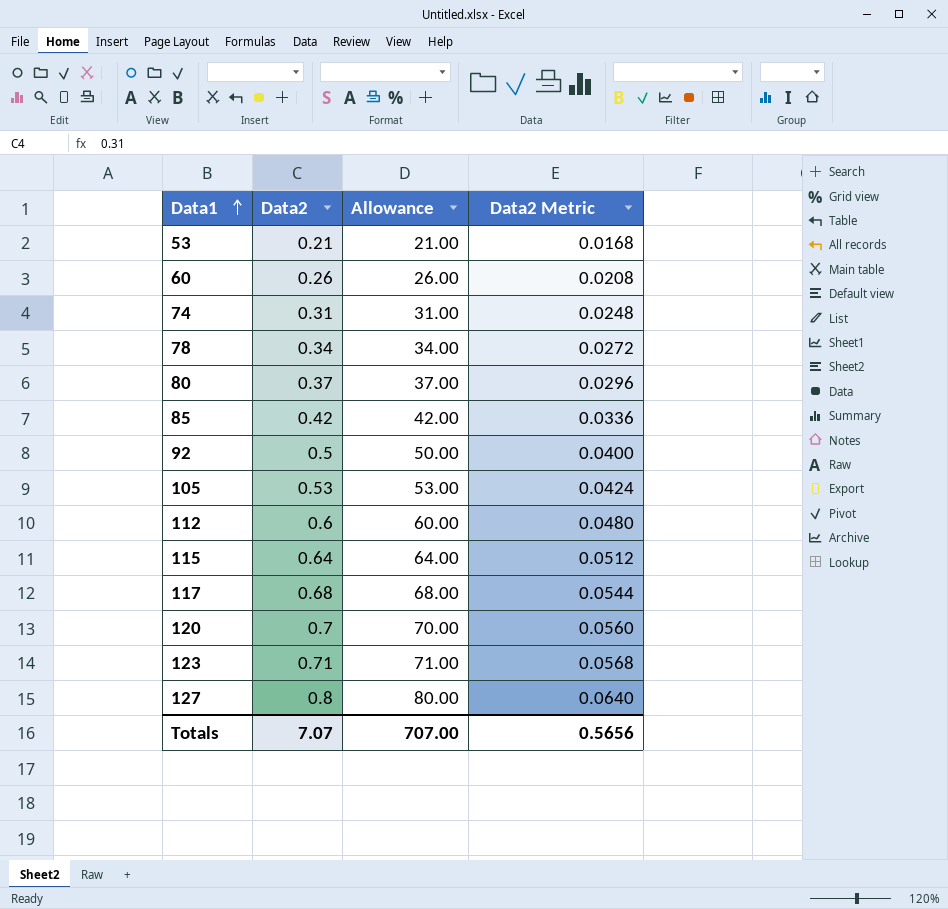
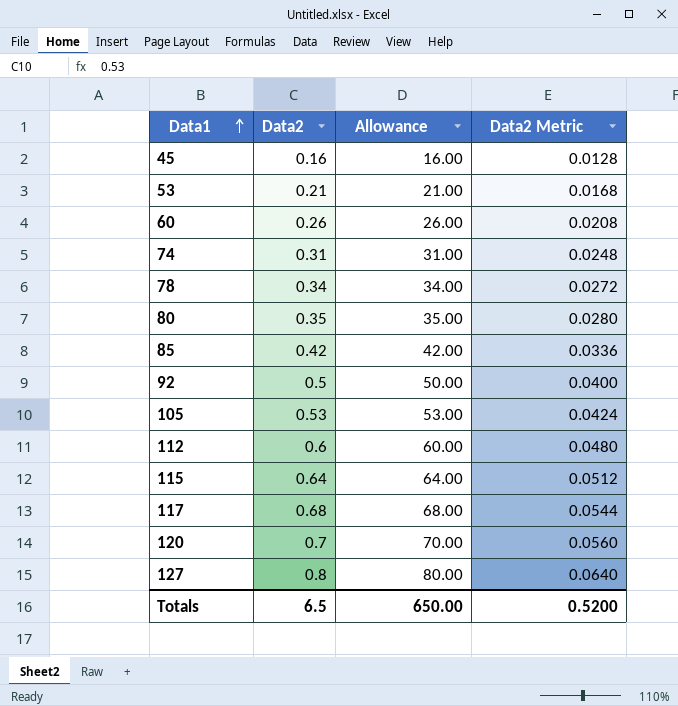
row 123: 0.71 | 71.00 | 0.0568 -> none
row 45: none -> 0.16 | 16.00 | 0.0128
80 | Data2: 0.37 -> 0.35
80 | Allowance: 37.00 -> 35.00
80 | Data2 Metric: 0.0296 -> 0.0280
Totals | Data2: 7.07 -> 6.5
Totals | Allowance: 707.00 -> 650.00
Totals | Data2 Metric: 0.5656 -> 0.5200

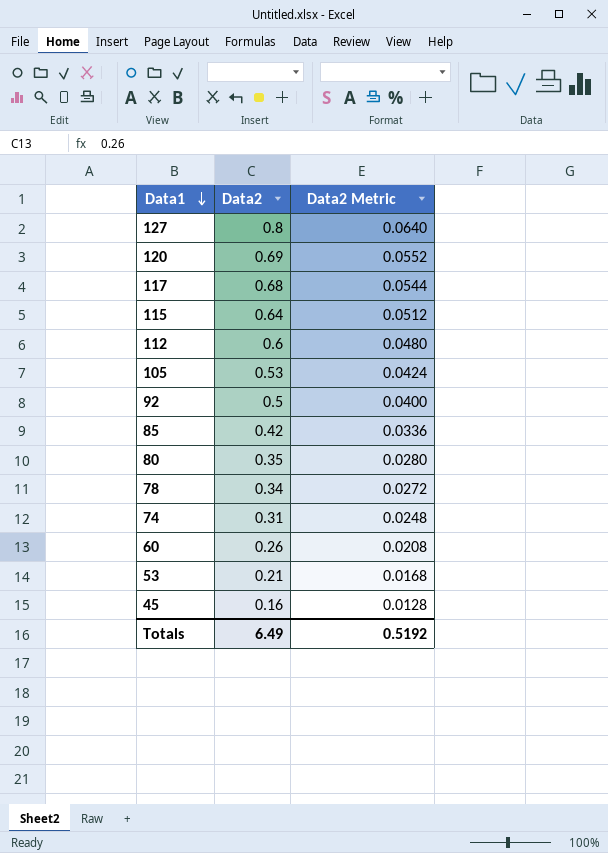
row order: Data1 ascending -> Data1 descending
column Allowance | formula: [Data2] * 100 -> none
120 | Data2: 0.7 -> 0.69
120 | Data2 Metric: 0.0560 -> 0.0552
Totals | Data2: 6.5 -> 6.49
Totals | Data2 Metric: 0.5200 -> 0.5192

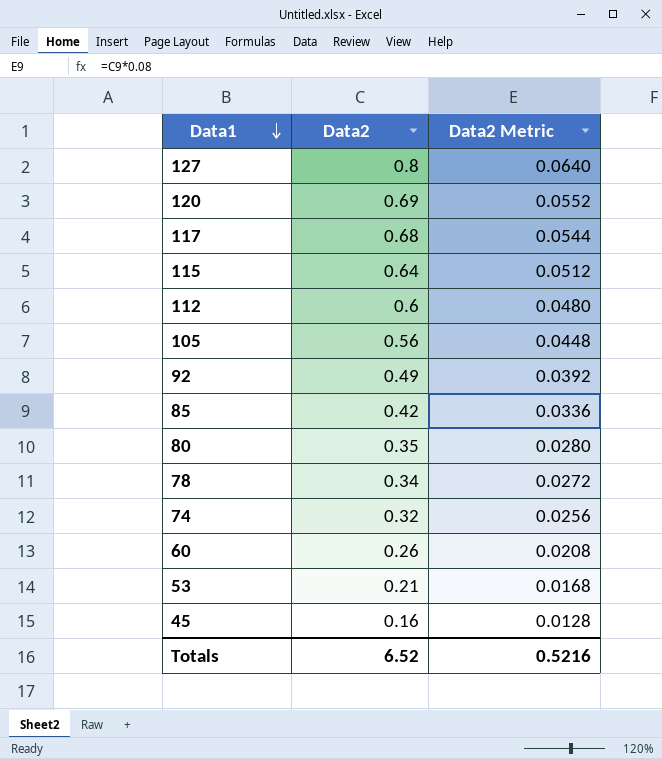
105 | Data2: 0.53 -> 0.56
105 | Data2 Metric: 0.0424 -> 0.0448
92 | Data2: 0.5 -> 0.49
92 | Data2 Metric: 0.0400 -> 0.0392
74 | Data2: 0.31 -> 0.32
74 | Data2 Metric: 0.0248 -> 0.0256
Totals | Data2: 6.49 -> 6.52
Totals | Data2 Metric: 0.5192 -> 0.5216

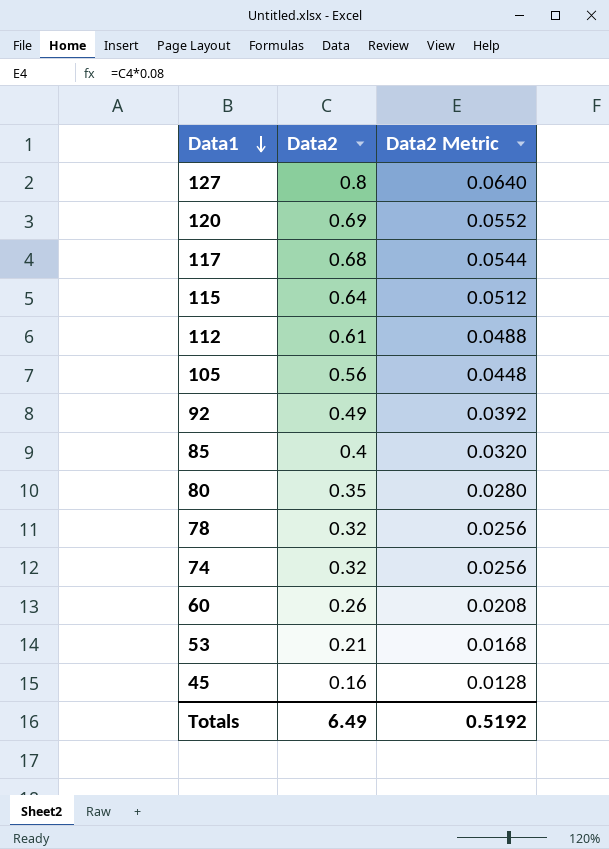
112 | Data2: 0.6 -> 0.61
112 | Data2 Metric: 0.0480 -> 0.0488
85 | Data2: 0.42 -> 0.4
85 | Data2 Metric: 0.0336 -> 0.0320
78 | Data2: 0.34 -> 0.32
78 | Data2 Metric: 0.0272 -> 0.0256
Totals | Data2: 6.52 -> 6.49
Totals | Data2 Metric: 0.5216 -> 0.5192

